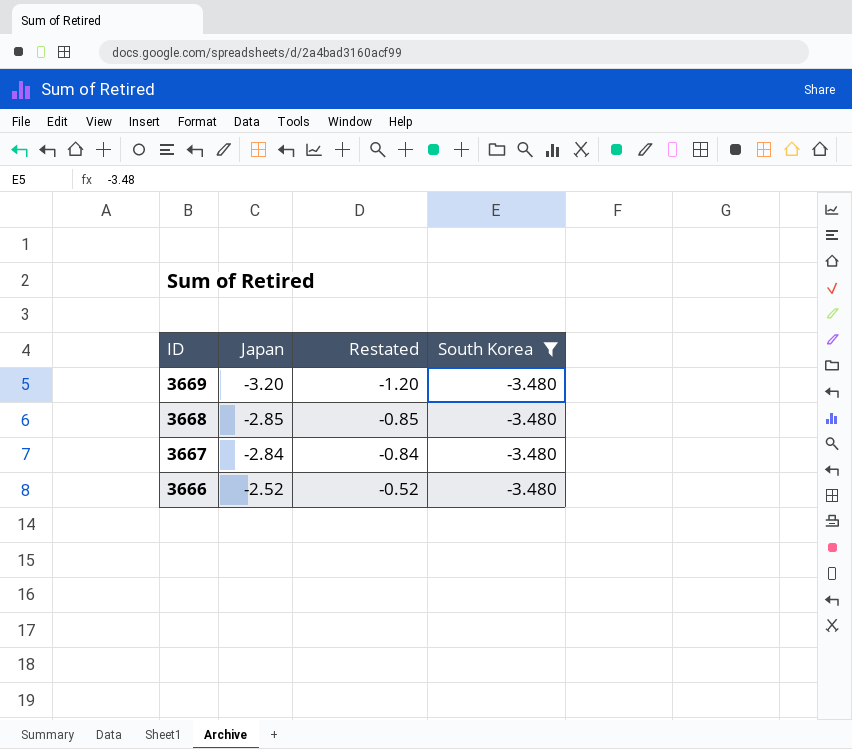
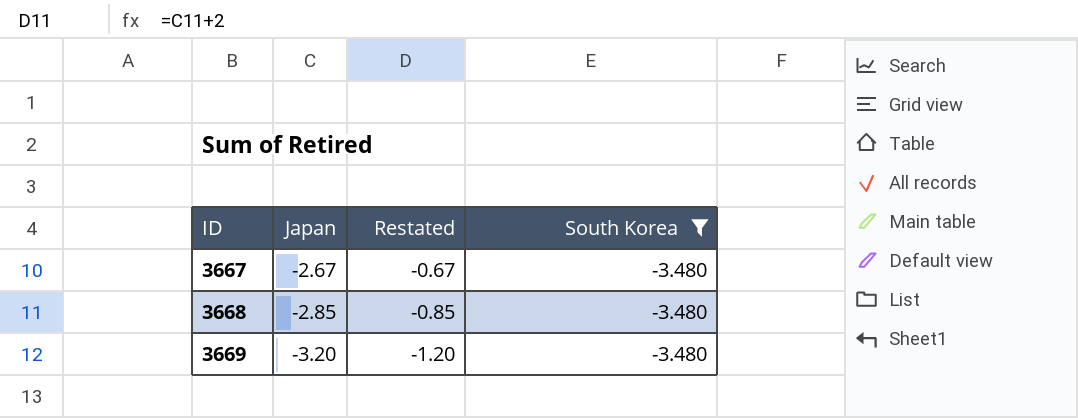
row order: ID descending -> ID ascending
row 3666: -2.52 | -0.52 | -3.480 -> none
3667 | Japan: -2.84 -> -2.67
3667 | Restated: -0.84 -> -0.67

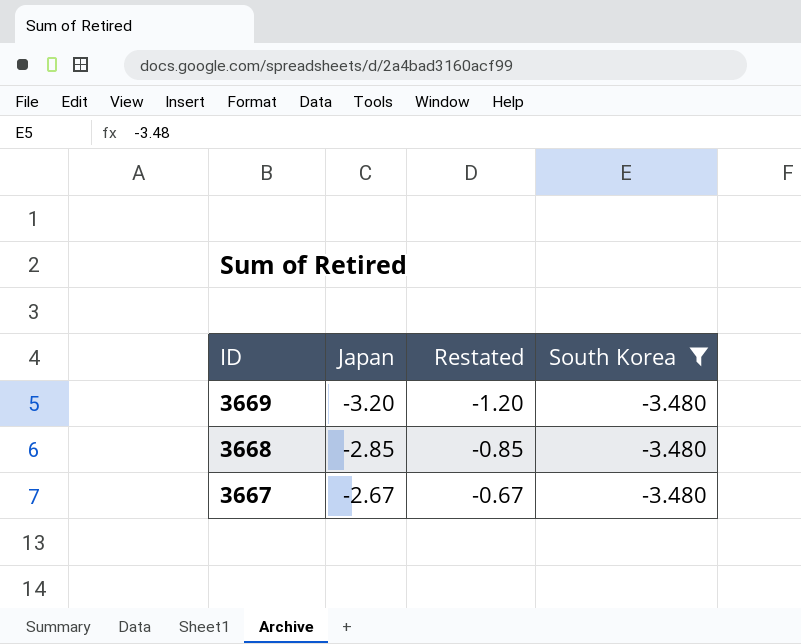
row order: ID ascending -> ID descending

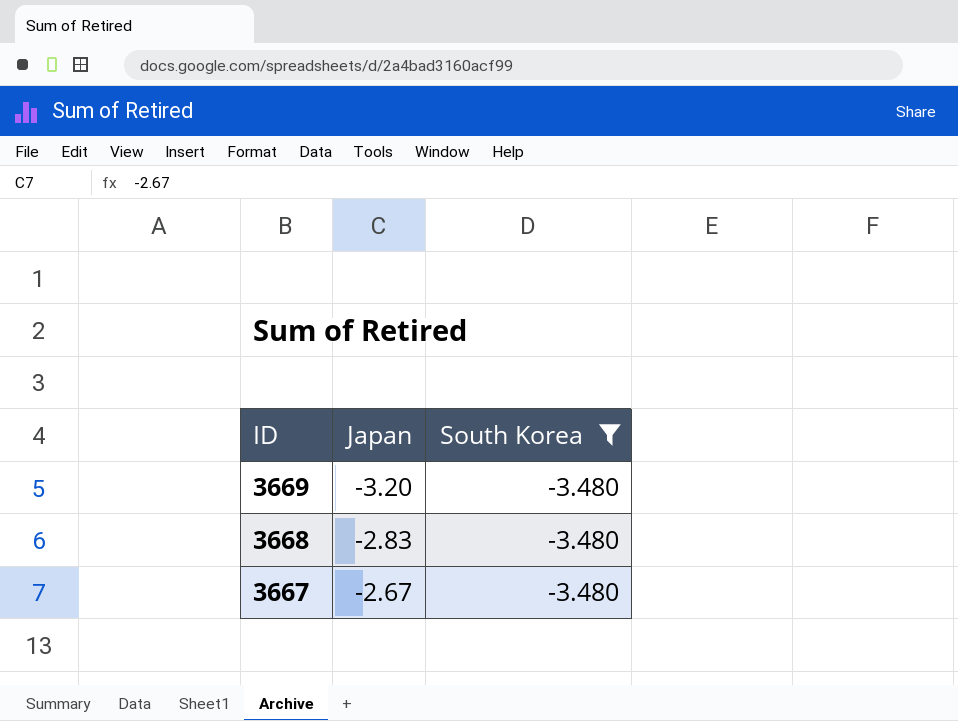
column Restated | formula: [Japan] + 2 -> none
3668 | Japan: -2.85 -> -2.83

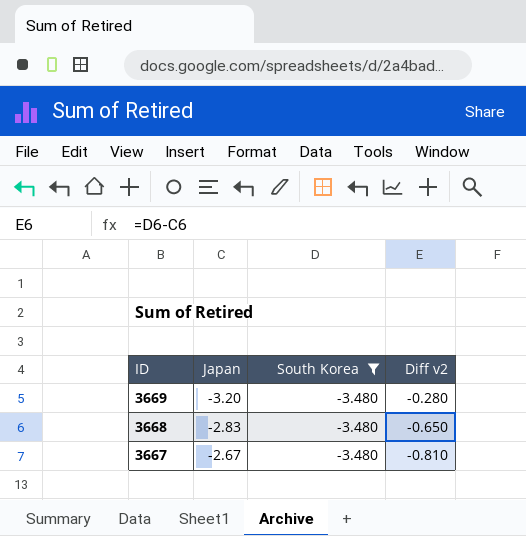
column Diff v2 | formula: none -> [South Korea] - [Japan]

